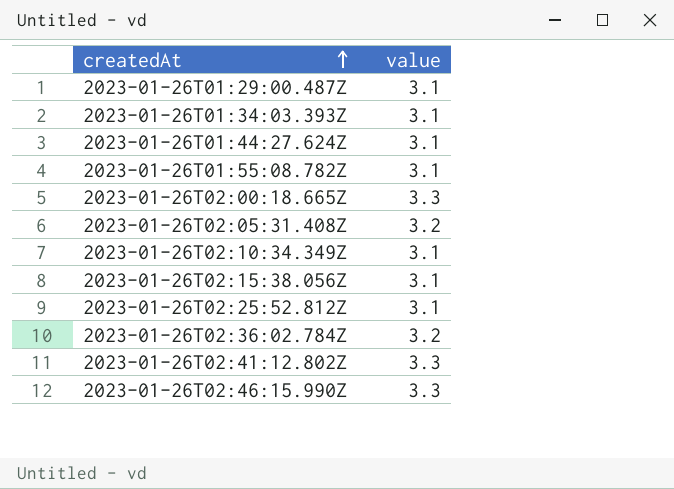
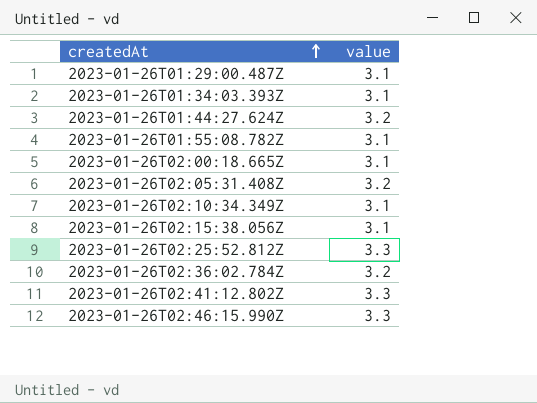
2023-01-26T01:44:27.624Z | value: 3.1 -> 3.2
2023-01-26T02:00:18.665Z | value: 3.3 -> 3.1
2023-01-26T02:25:52.812Z | value: 3.1 -> 3.3

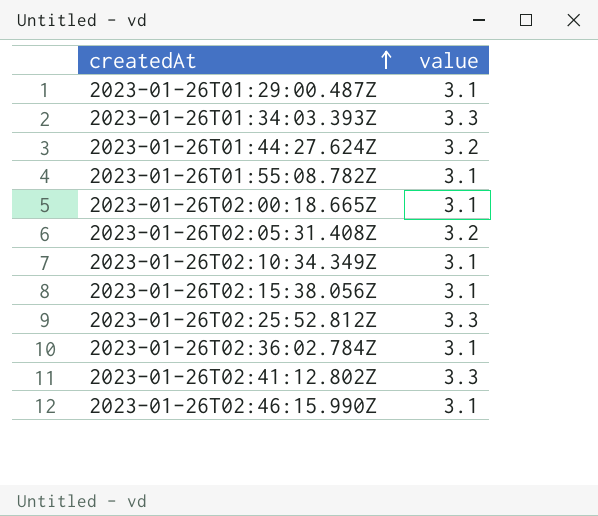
2023-01-26T01:34:03.393Z | value: 3.1 -> 3.3
2023-01-26T02:36:02.784Z | value: 3.2 -> 3.1
2023-01-26T02:46:15.990Z | value: 3.3 -> 3.1

